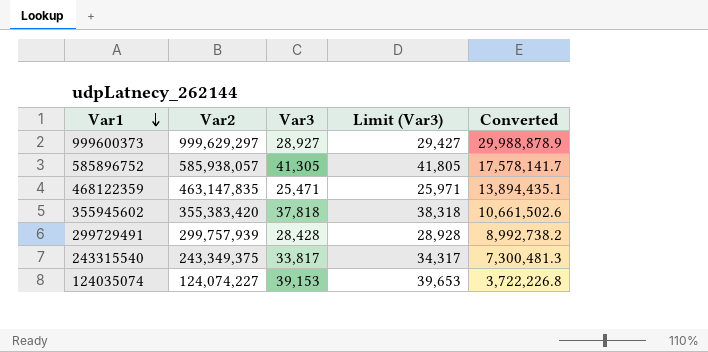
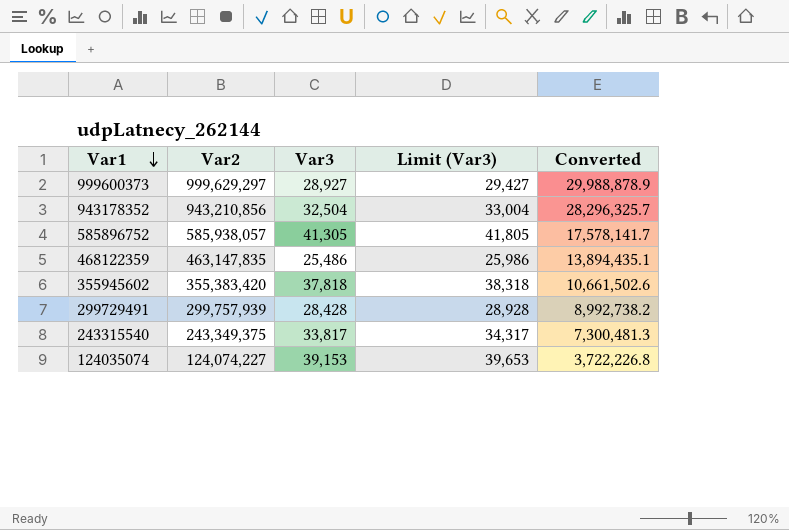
row 943178352: none -> 943,210,856 | 32,504 | 33,004 | 28,296,325.7
468122359 | Var3: 25,471 -> 25,486
468122359 | Limit (Var3): 25,971 -> 25,986

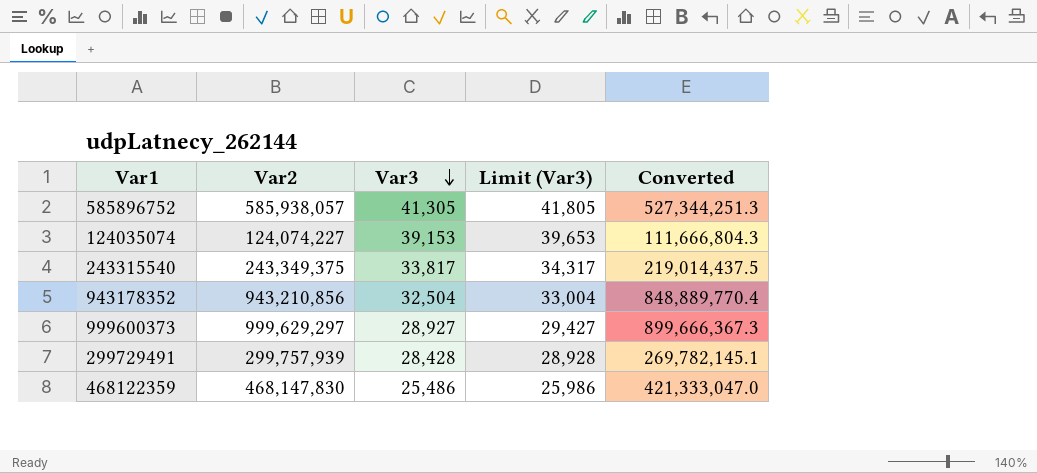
row order: Var1 descending -> Var3 descending
column Converted | formula: [Var2] * 0.03 -> [Var2] * 0.9
row 355945602: 355,383,420 | 37,818 | 38,318 | 10,661,502.6 -> none
468122359 | Var2: 463,147,835 -> 468,147,830

